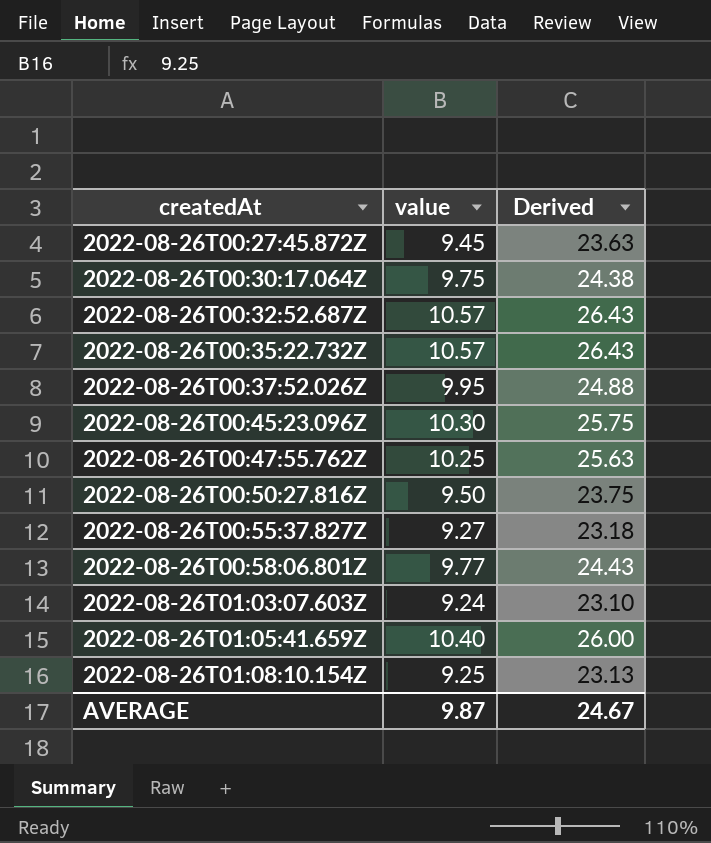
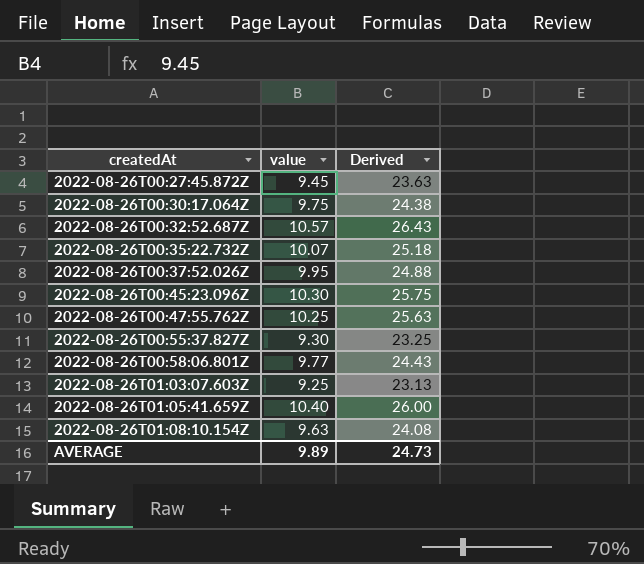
row 2022-08-26T00:50:27.816Z: 9.50 | 23.75 -> none
2022-08-26T00:35:22.732Z | value: 10.57 -> 10.07
2022-08-26T00:35:22.732Z | Derived: 26.43 -> 25.18
2022-08-26T00:55:37.827Z | value: 9.27 -> 9.30
2022-08-26T00:55:37.827Z | Derived: 23.18 -> 23.25
2022-08-26T01:03:07.603Z | value: 9.24 -> 9.25
2022-08-26T01:03:07.603Z | Derived: 23.10 -> 23.13
2022-08-26T01:08:10.154Z | value: 9.25 -> 9.63
2022-08-26T01:08:10.154Z | Derived: 23.13 -> 24.08
AVERAGE | value: 9.87 -> 9.89
AVERAGE | Derived: 24.67 -> 24.73

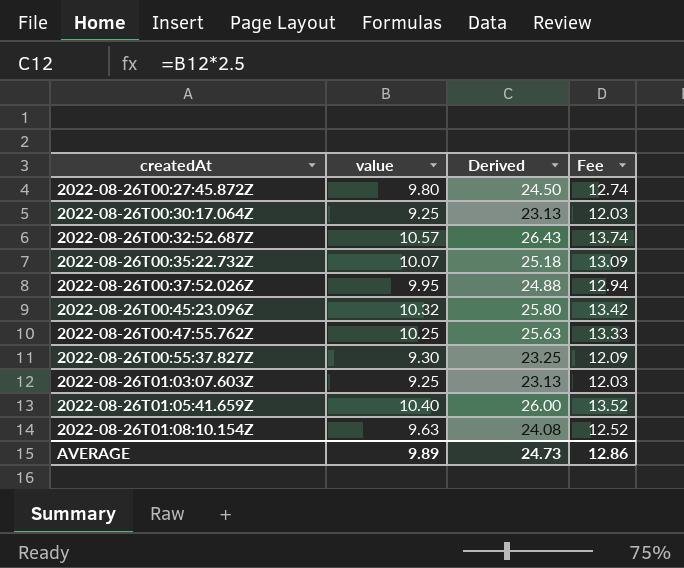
column Fee | formula: none -> [value] * 1.3
row 2022-08-26T00:58:06.801Z: 9.77 | 24.43 -> none
2022-08-26T00:27:45.872Z | value: 9.45 -> 9.80
2022-08-26T00:27:45.872Z | Derived: 23.63 -> 24.50
2022-08-26T00:30:17.064Z | value: 9.75 -> 9.25
2022-08-26T00:30:17.064Z | Derived: 24.38 -> 23.13
2022-08-26T00:45:23.096Z | value: 10.30 -> 10.32
2022-08-26T00:45:23.096Z | Derived: 25.75 -> 25.80

